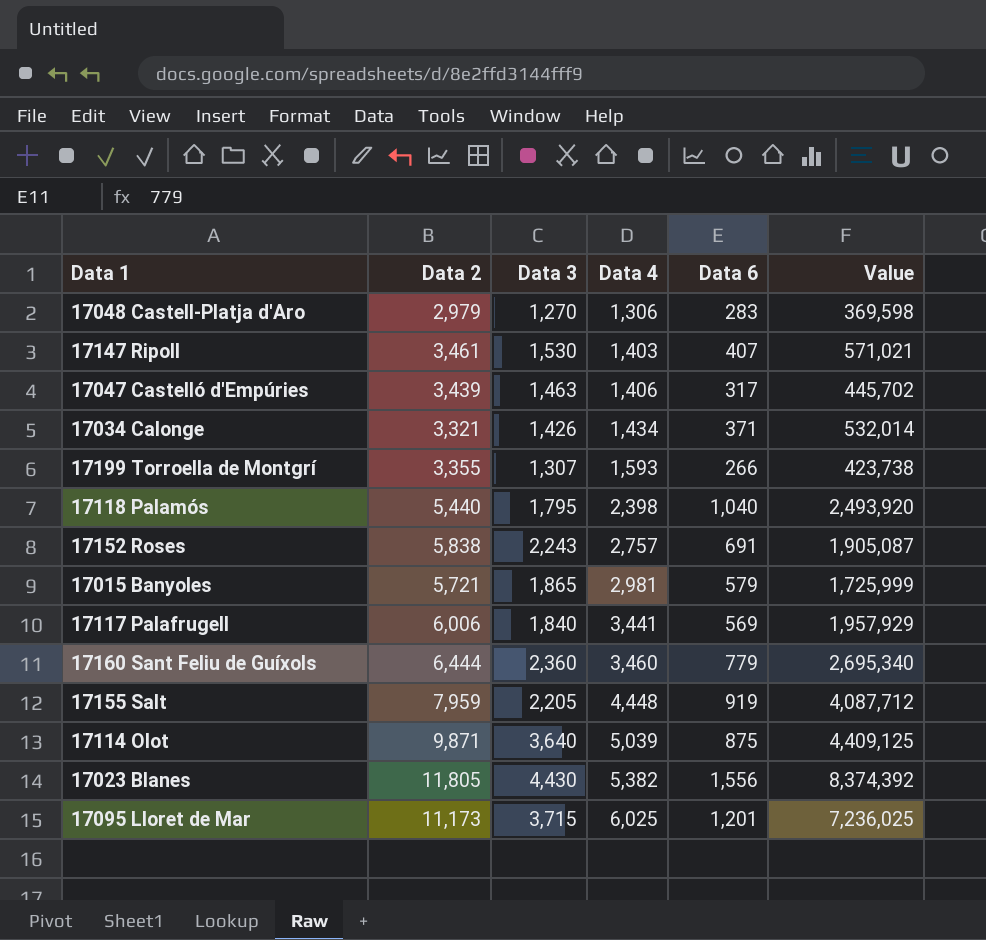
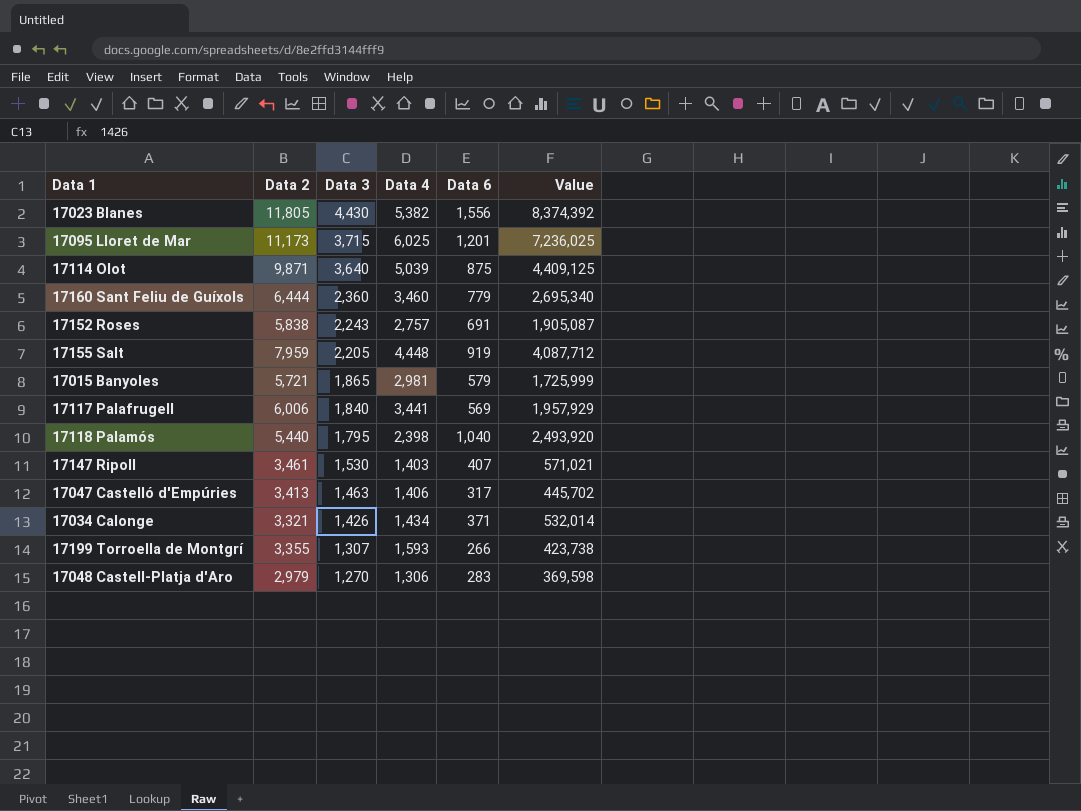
row order: Data 4 ascending -> Data 3 descending
17047 Castelló d'Empúries | Data 2: 3,439 -> 3,413

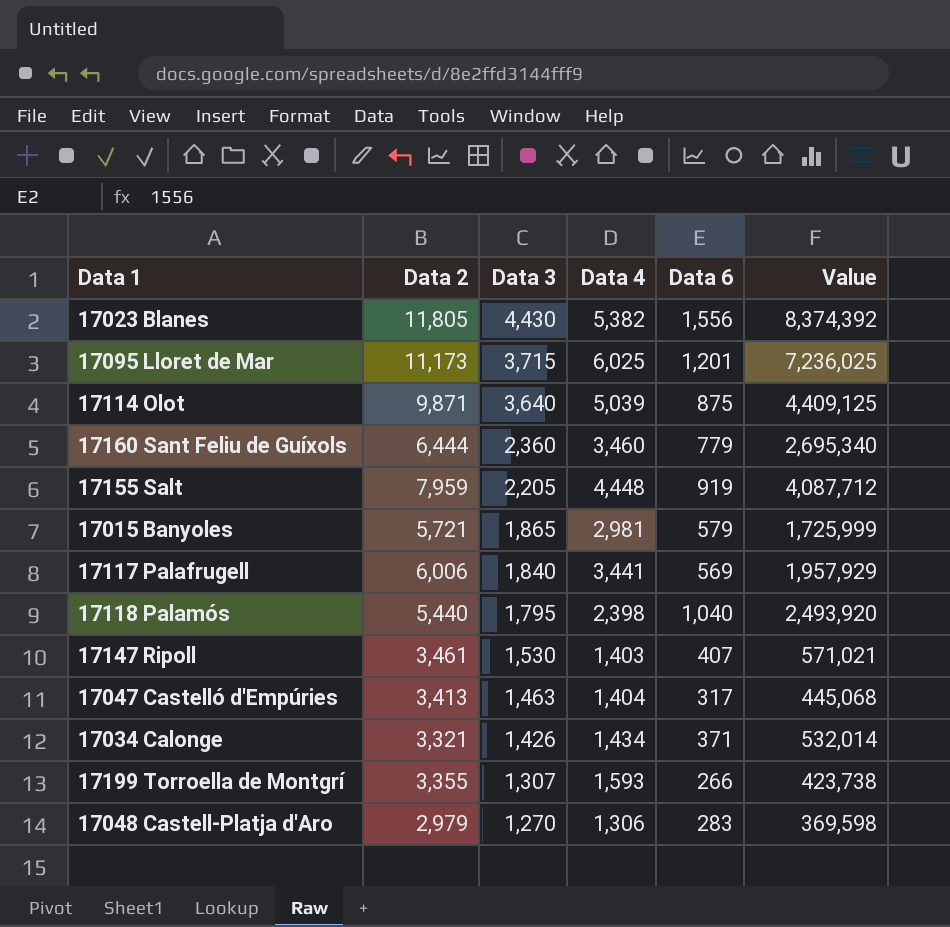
row 17152 Roses: 5,838 | 2,243 | 2,757 | 691 | 1,905,087 -> none
17047 Castelló d'Empúries | Data 4: 1,406 -> 1,404
17047 Castelló d'Empúries | Value: 445,702 -> 445,068

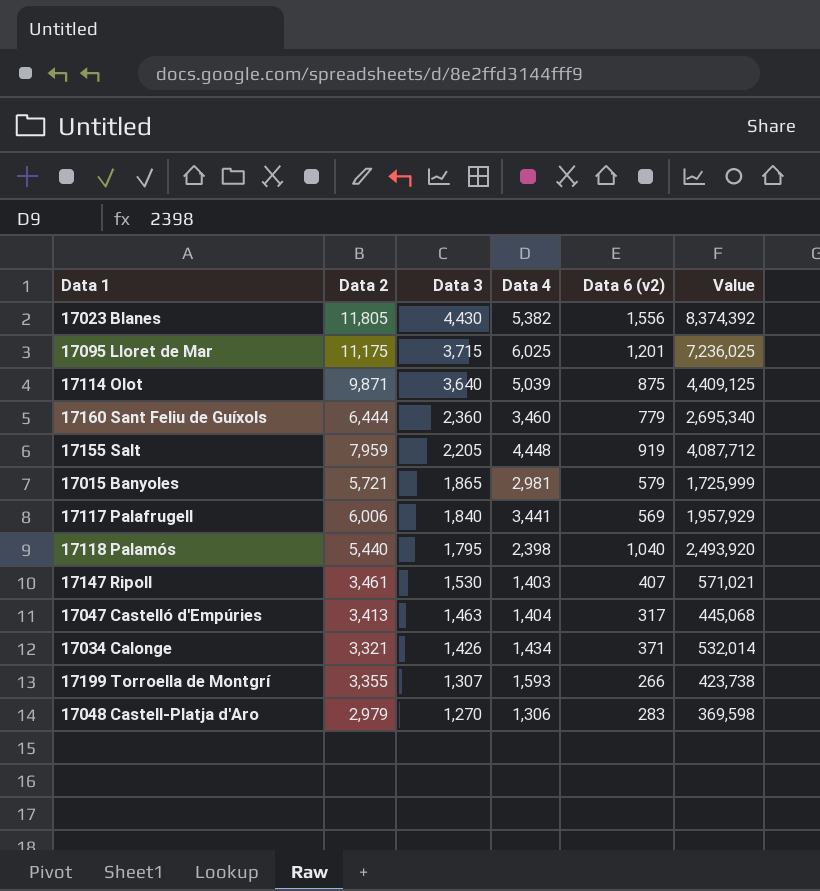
column name: Data 6 -> Data 6 (v2)
17095 Lloret de Mar | Data 2: 11,173 -> 11,175

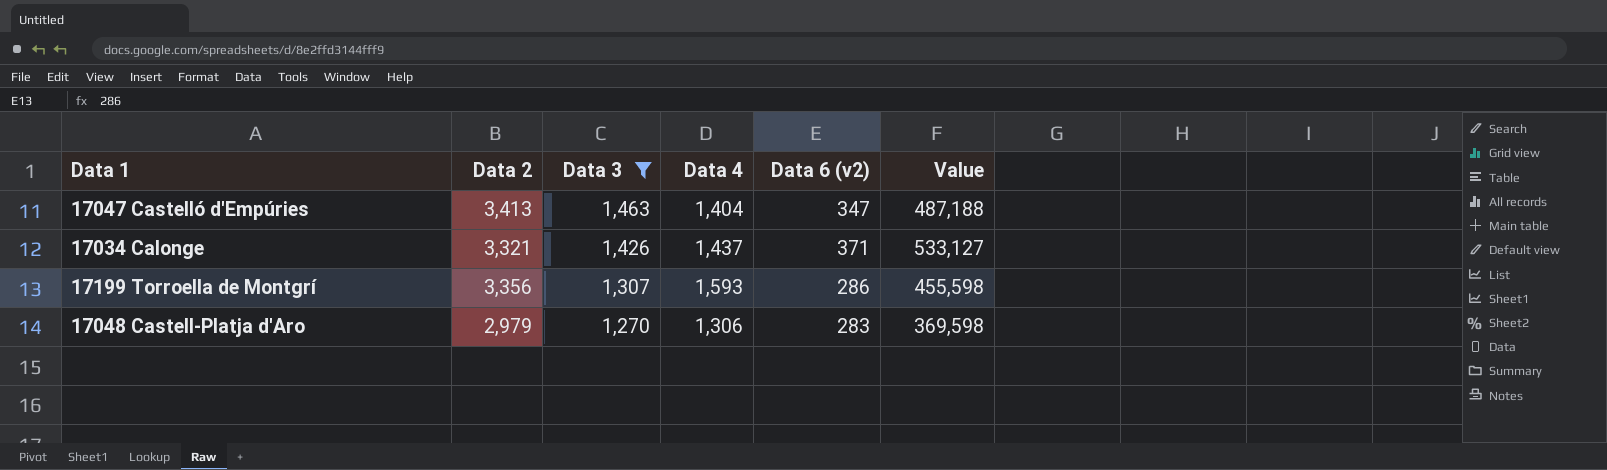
filter: none -> Data 3 <= 1,463
17047 Castelló d'Empúries | Data 6 (v2): 317 -> 347
17047 Castelló d'Empúries | Value: 445,068 -> 487,188
17034 Calonge | Data 4: 1,434 -> 1,437
17034 Calonge | Value: 532,014 -> 533,127
17199 Torroella de Montgrí | Data 2: 3,355 -> 3,356
17199 Torroella de Montgrí | Data 6 (v2): 266 -> 286
17199 Torroella de Montgrí | Value: 423,738 -> 455,598

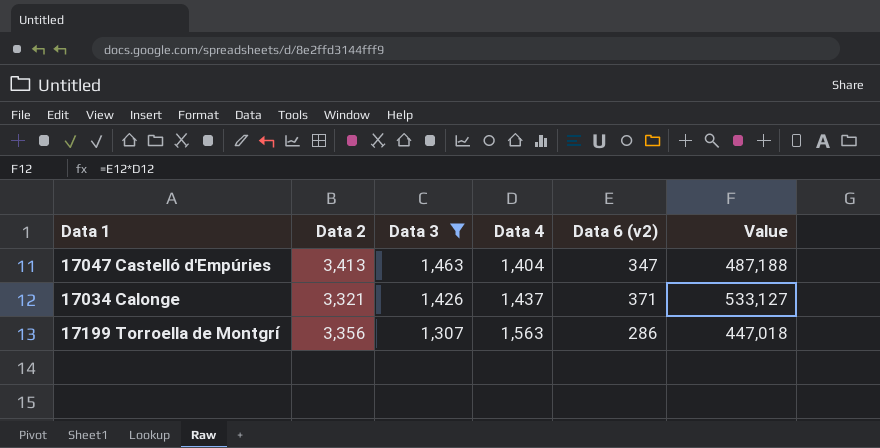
row 17048 Castell-Platja d'Aro: 2,979 | 1,270 | 1,306 | 283 | 369,598 -> none
17199 Torroella de Montgrí | Data 4: 1,593 -> 1,563
17199 Torroella de Montgrí | Value: 455,598 -> 447,018

